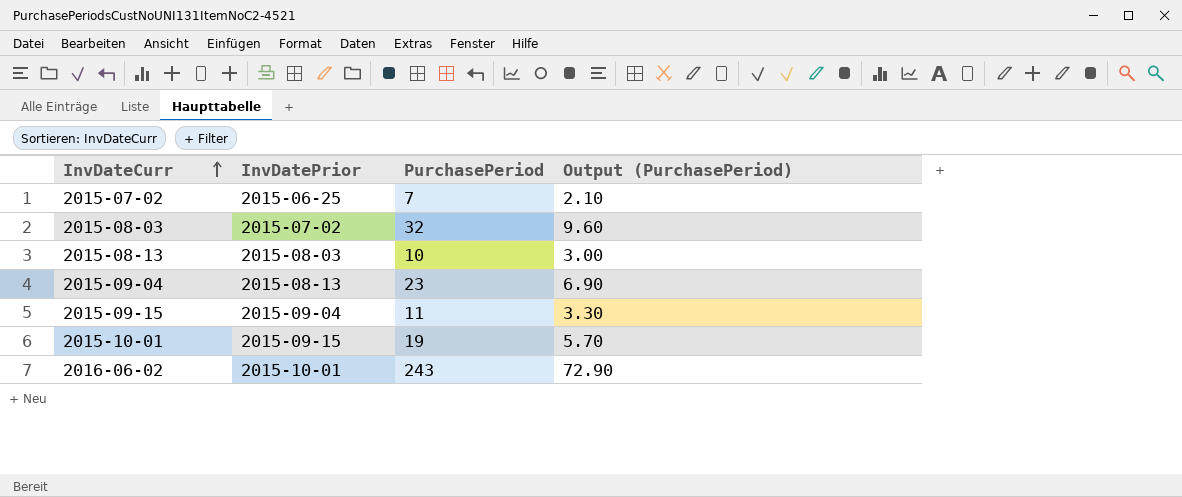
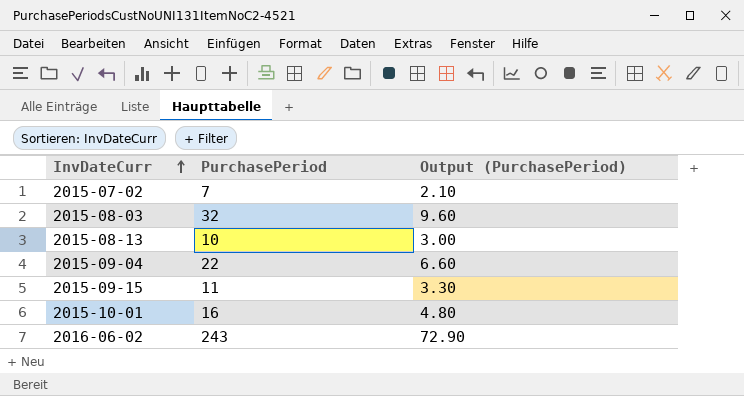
column InvDatePrior | position: 2 -> none
2015-09-04 | PurchasePeriod: 23 -> 22
2015-09-04 | Output (PurchasePeriod): 6.90 -> 6.60
2015-10-01 | PurchasePeriod: 19 -> 16
2015-10-01 | Output (PurchasePeriod): 5.70 -> 4.80

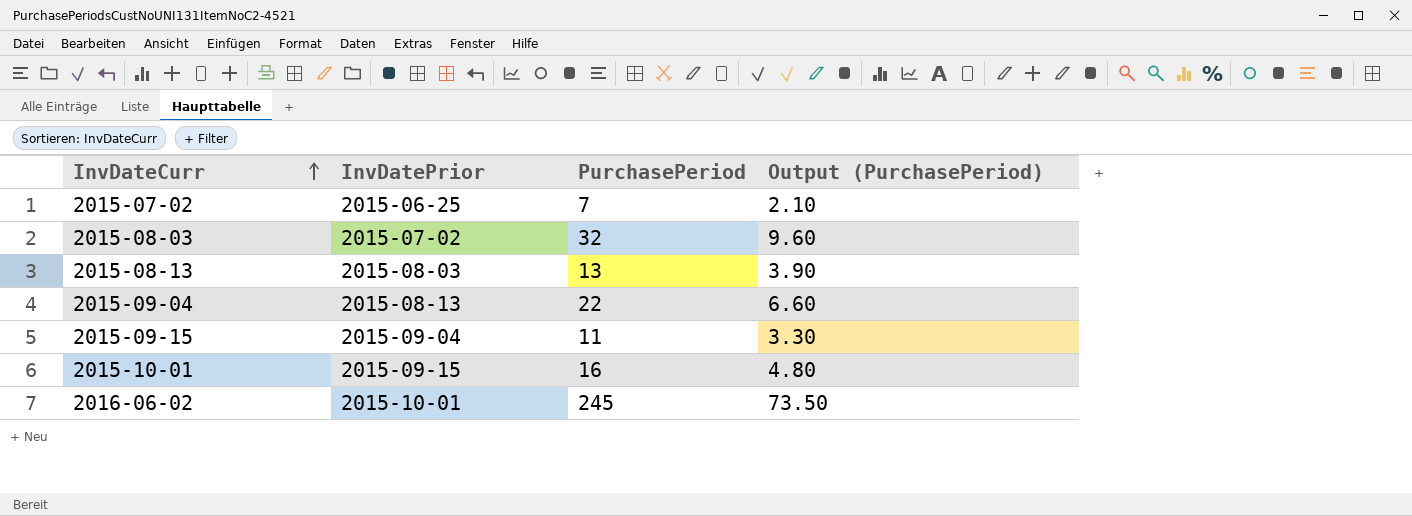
column InvDatePrior | position: none -> 2
2015-08-13 | PurchasePeriod: 10 -> 13
2015-08-13 | Output (PurchasePeriod): 3.00 -> 3.90
2016-06-02 | PurchasePeriod: 243 -> 245
2016-06-02 | Output (PurchasePeriod): 72.90 -> 73.50

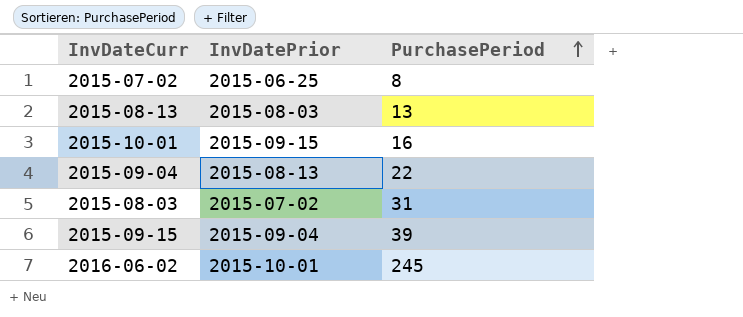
row order: InvDateCurr ascending -> PurchasePeriod ascending
column Output (PurchasePeriod) | formula: [PurchasePeriod] * 0.3 -> none
2015-07-02 | PurchasePeriod: 7 -> 8
2015-08-03 | PurchasePeriod: 32 -> 31
2015-09-15 | PurchasePeriod: 11 -> 39

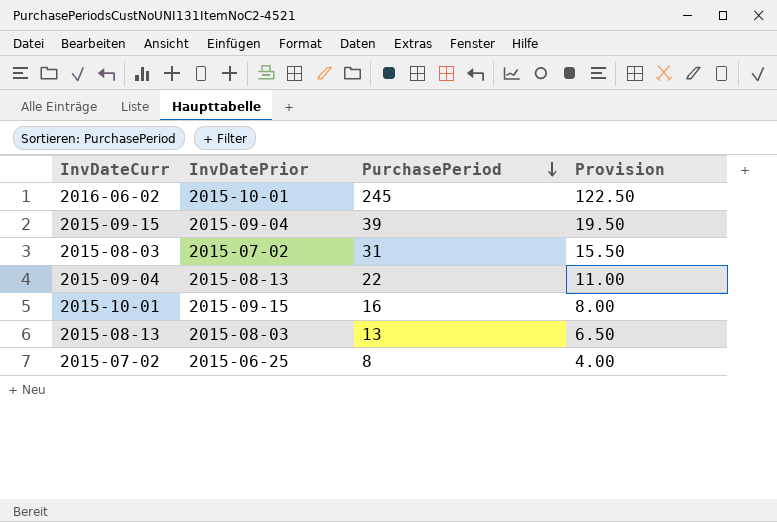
row order: PurchasePeriod ascending -> PurchasePeriod descending
column Provision | formula: none -> [PurchasePeriod] * 0.5

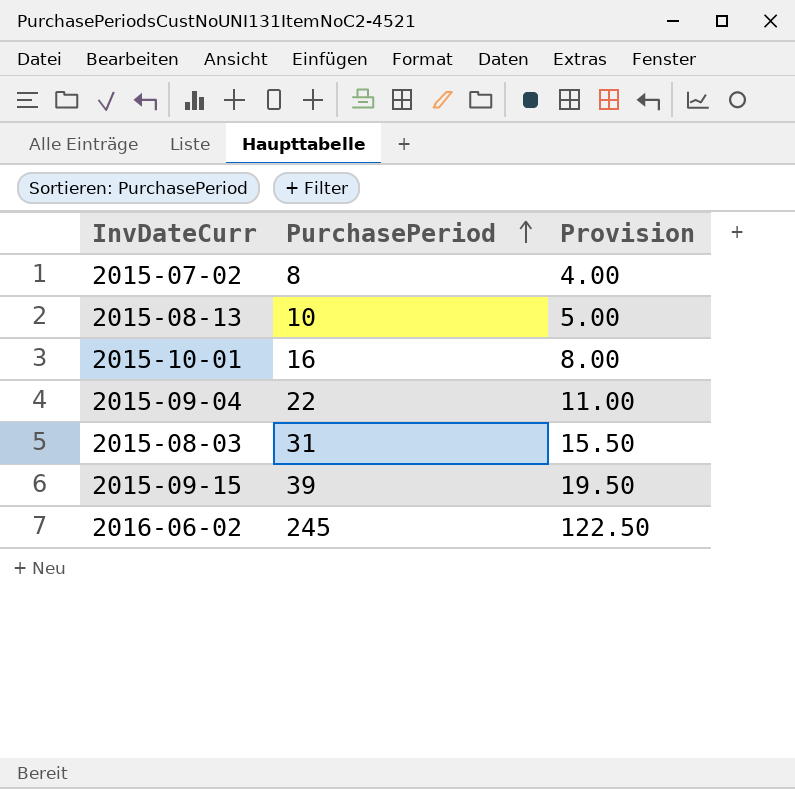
row order: PurchasePeriod descending -> PurchasePeriod ascending
column InvDatePrior | position: 2 -> none
2015-08-13 | PurchasePeriod: 13 -> 10
2015-08-13 | Provision: 6.50 -> 5.00

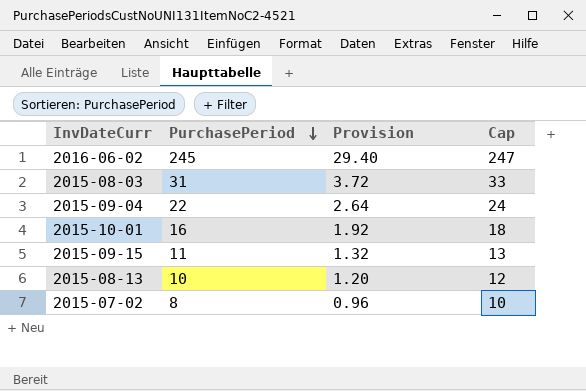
row order: PurchasePeriod ascending -> PurchasePeriod descending
column Provision | formula: [PurchasePeriod] * 0.5 -> [PurchasePeriod] * 0.12
column Cap | formula: none -> [PurchasePeriod] + 2
2015-09-15 | PurchasePeriod: 39 -> 11

